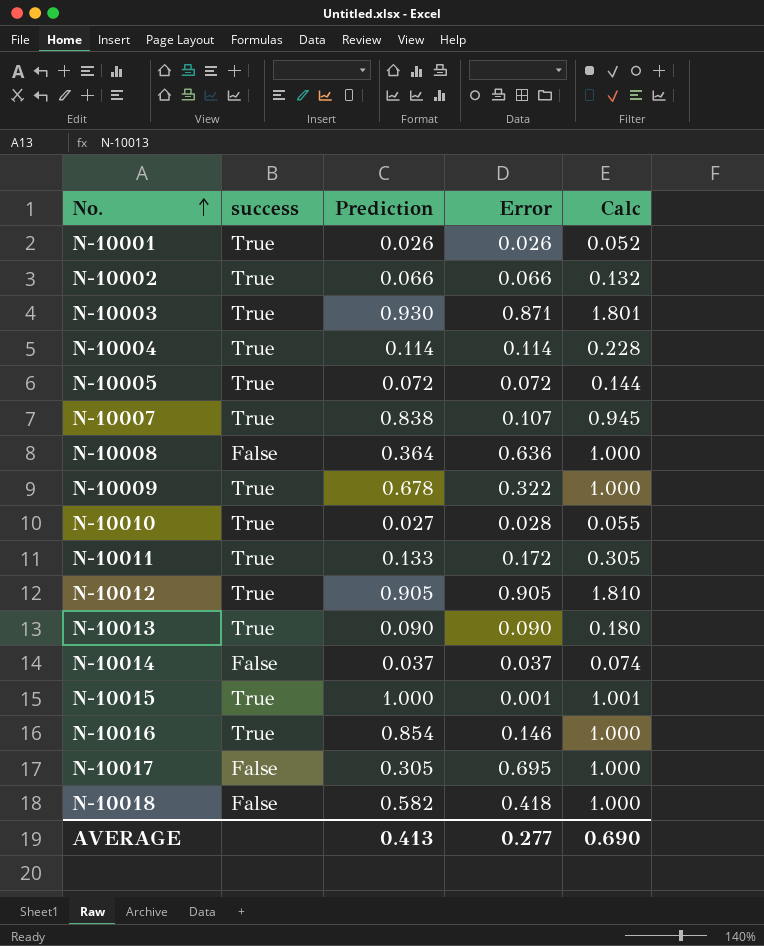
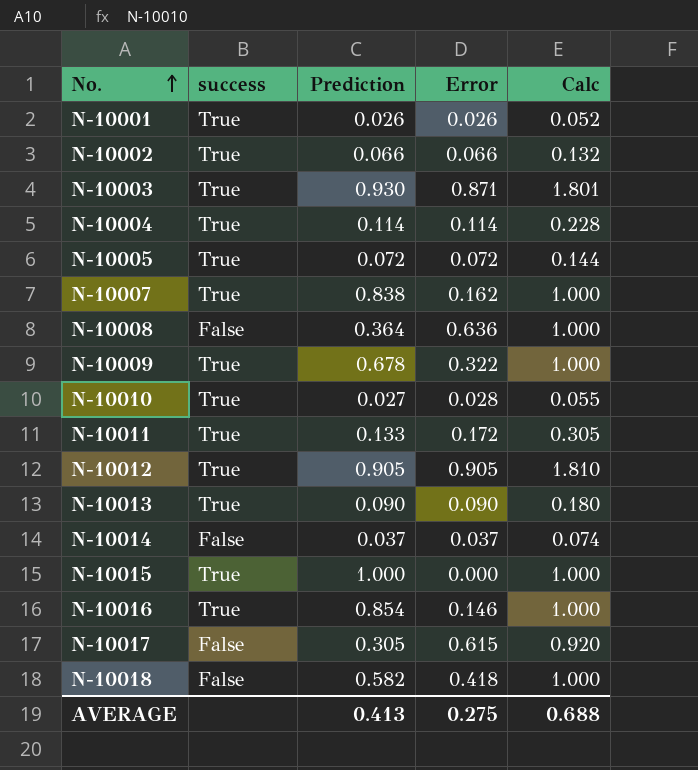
N-10007 | Error: 0.107 -> 0.162
N-10007 | Calc: 0.945 -> 1.000
N-10015 | Error: 0.001 -> 0.000
N-10015 | Calc: 1.001 -> 1.000
N-10017 | Error: 0.695 -> 0.615
N-10017 | Calc: 1.000 -> 0.920
AVERAGE | Error: 0.277 -> 0.275
AVERAGE | Calc: 0.690 -> 0.688

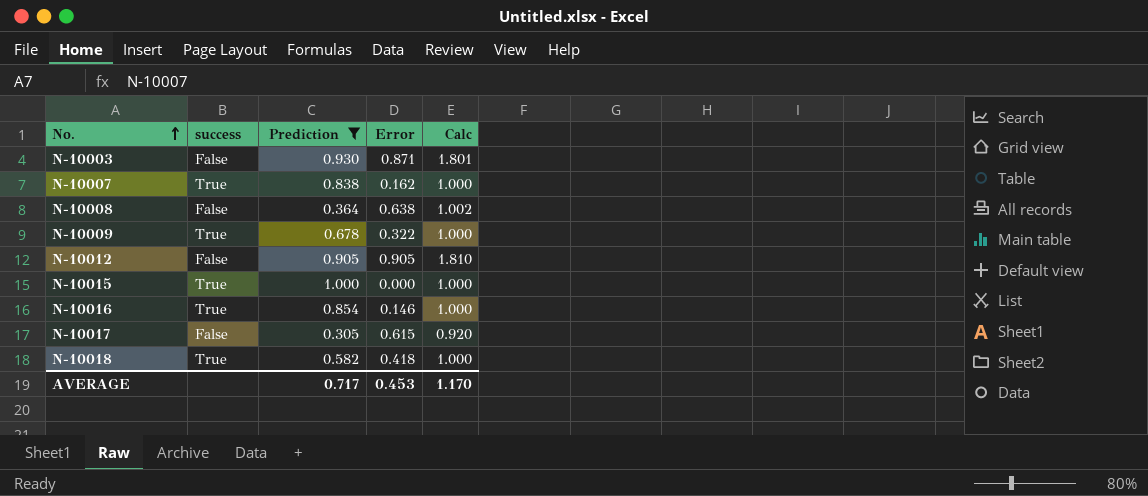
filter: none -> Prediction >= 0.305
N-10003 | success: True -> False
N-10008 | Error: 0.636 -> 0.638
N-10008 | Calc: 1.000 -> 1.002
N-10012 | success: True -> False
N-10018 | success: False -> True
AVERAGE | Prediction: 0.413 -> 0.717
AVERAGE | Error: 0.275 -> 0.453
AVERAGE | Calc: 0.688 -> 1.170

